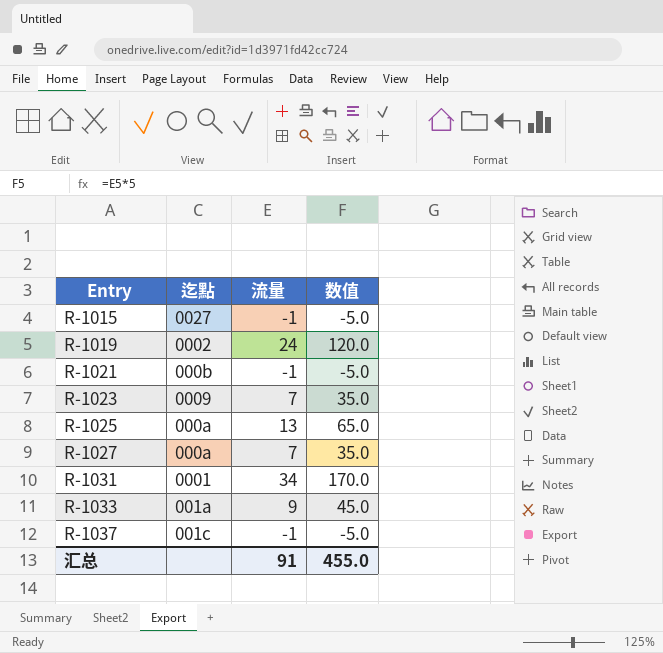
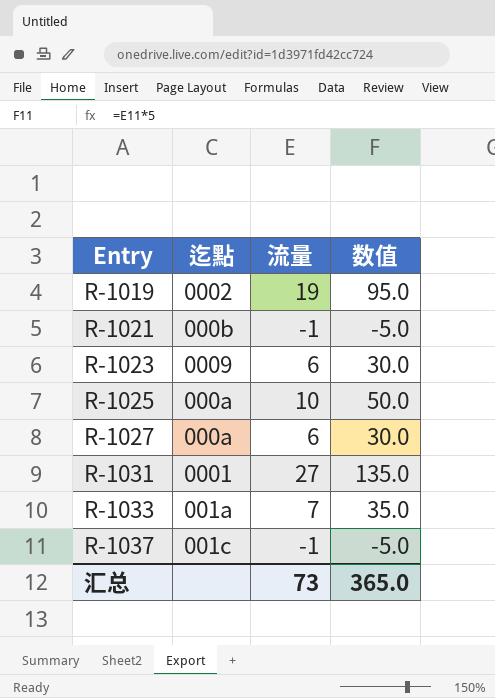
row R-1015: 0027 | -1 | -5.0 -> none
R-1019 | 流量: 24 -> 19
R-1019 | 数值: 120.0 -> 95.0
R-1023 | 流量: 7 -> 6
R-1023 | 数值: 35.0 -> 30.0
R-1025 | 流量: 13 -> 10
R-1025 | 数值: 65.0 -> 50.0
R-1027 | 流量: 7 -> 6
R-1027 | 数值: 35.0 -> 30.0
R-1031 | 流量: 34 -> 27
R-1031 | 数值: 170.0 -> 135.0
R-1033 | 流量: 9 -> 7
R-1033 | 数值: 45.0 -> 35.0
汇总 | 流量: 91 -> 73
汇总 | 数值: 455.0 -> 365.0

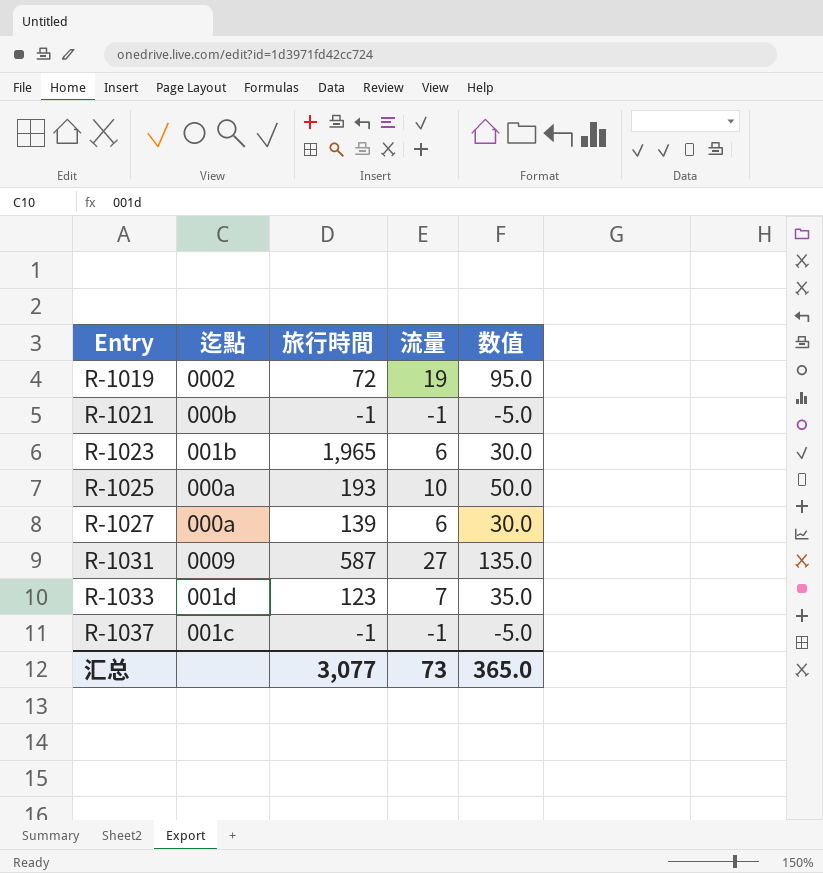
column 旅行時間 | position: none -> 3
R-1023 | 迄點: 0009 -> 001b
R-1031 | 迄點: 0001 -> 0009
R-1033 | 迄點: 001a -> 001d

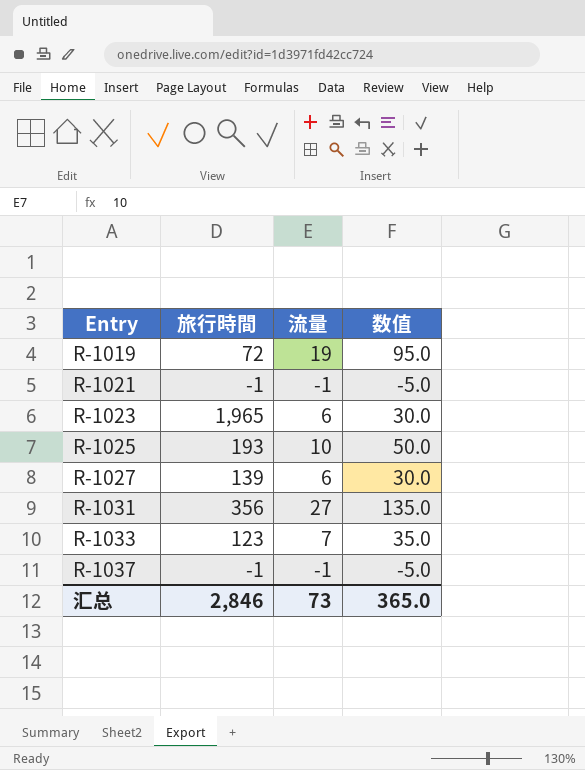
column 迄點 | position: 2 -> none
R-1031 | 旅行時間: 587 -> 356
汇总 | 旅行時間: 3,077 -> 2,846

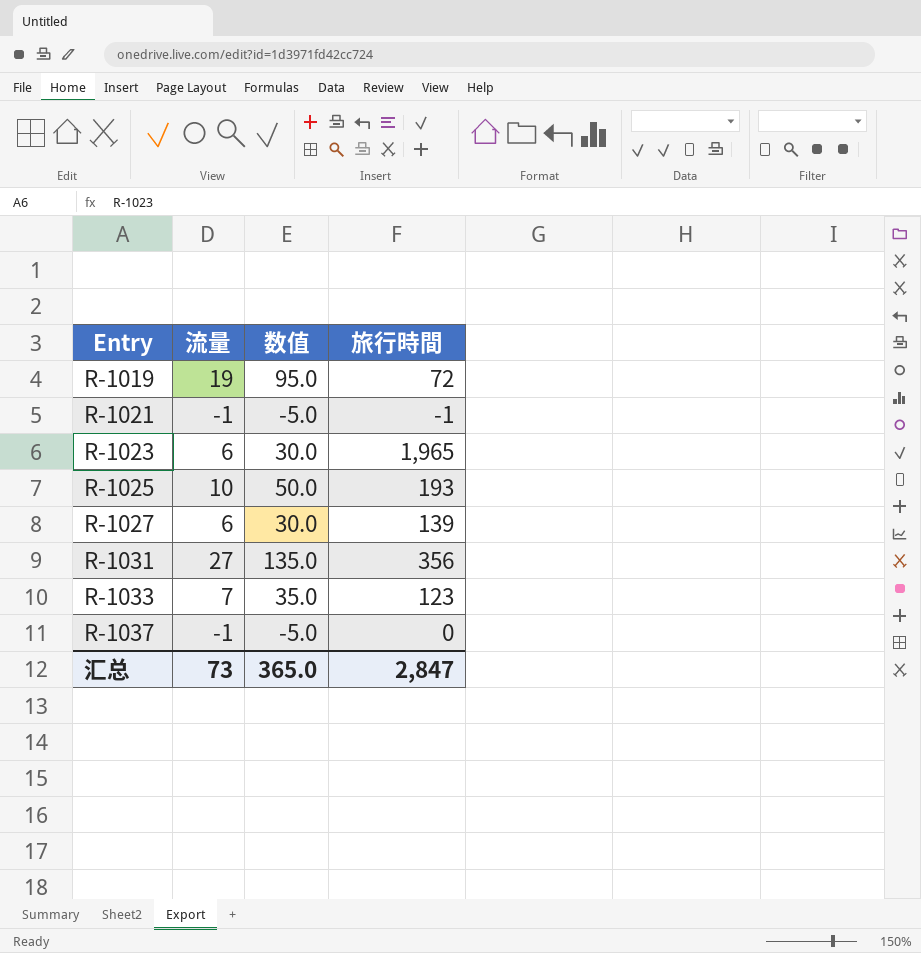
column 旅行時間 | position: 2 -> 4
R-1037 | 旅行時間: -1 -> 0
汇总 | 旅行時間: 2,846 -> 2,847

